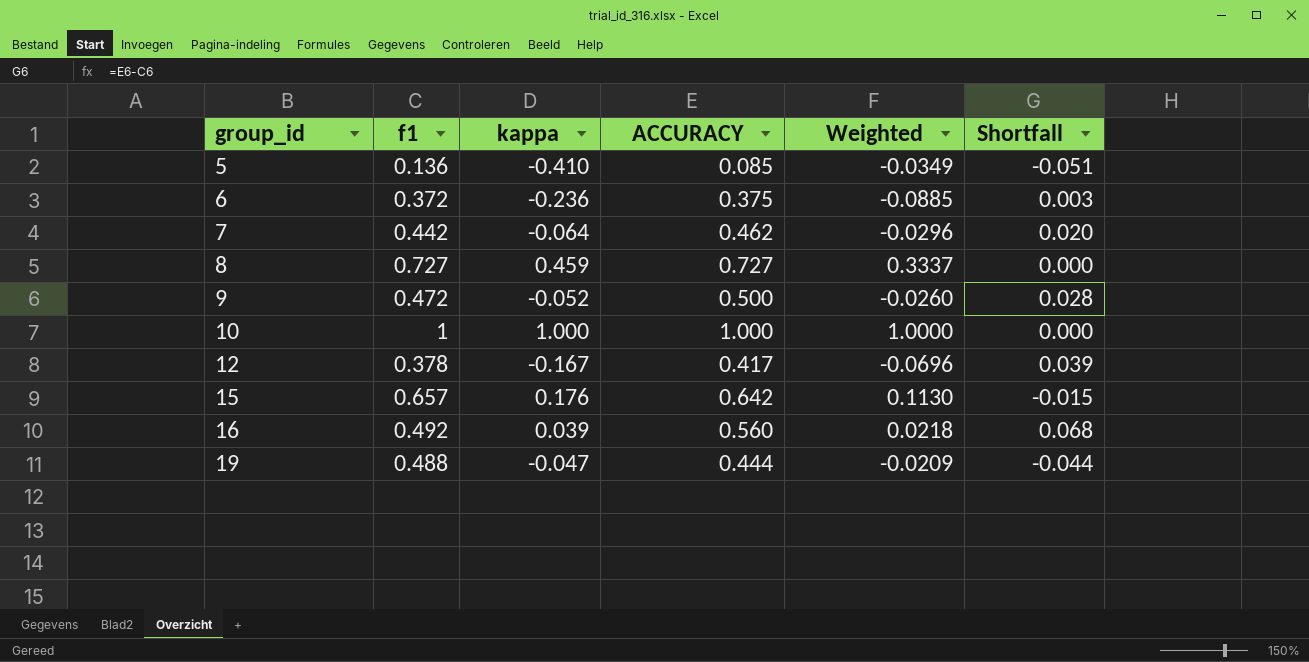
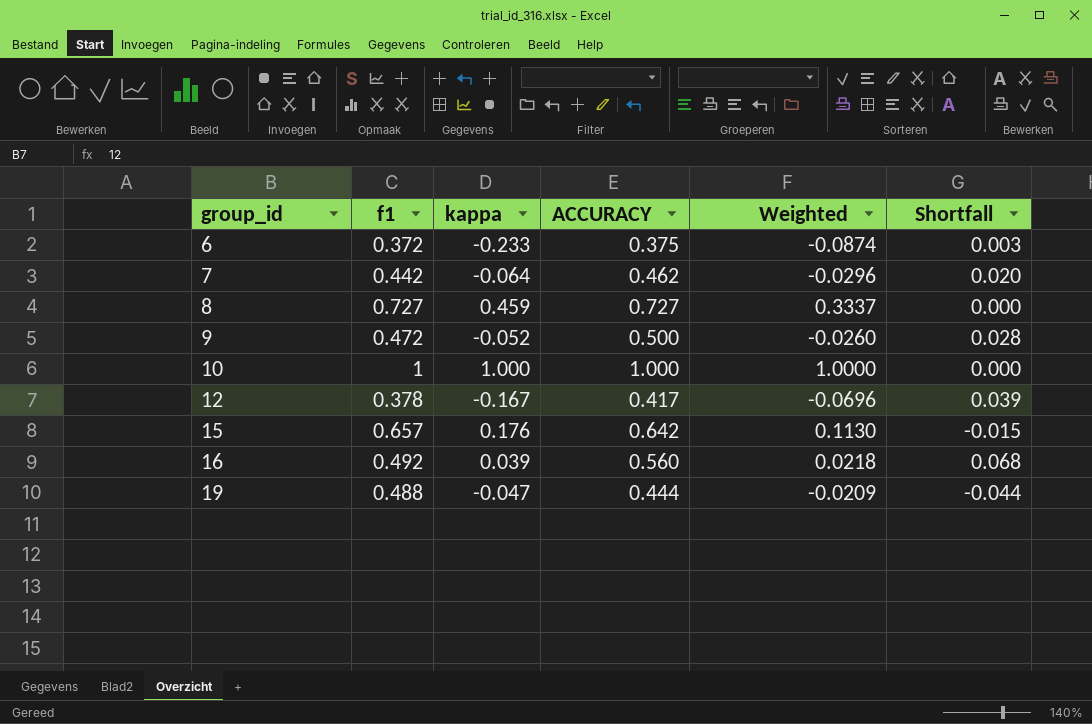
row 5: 0.136 | -0.410 | 0.085 | -0.0349 | -0.051 -> none
6 | kappa: -0.236 -> -0.233
6 | Weighted: -0.0885 -> -0.0874

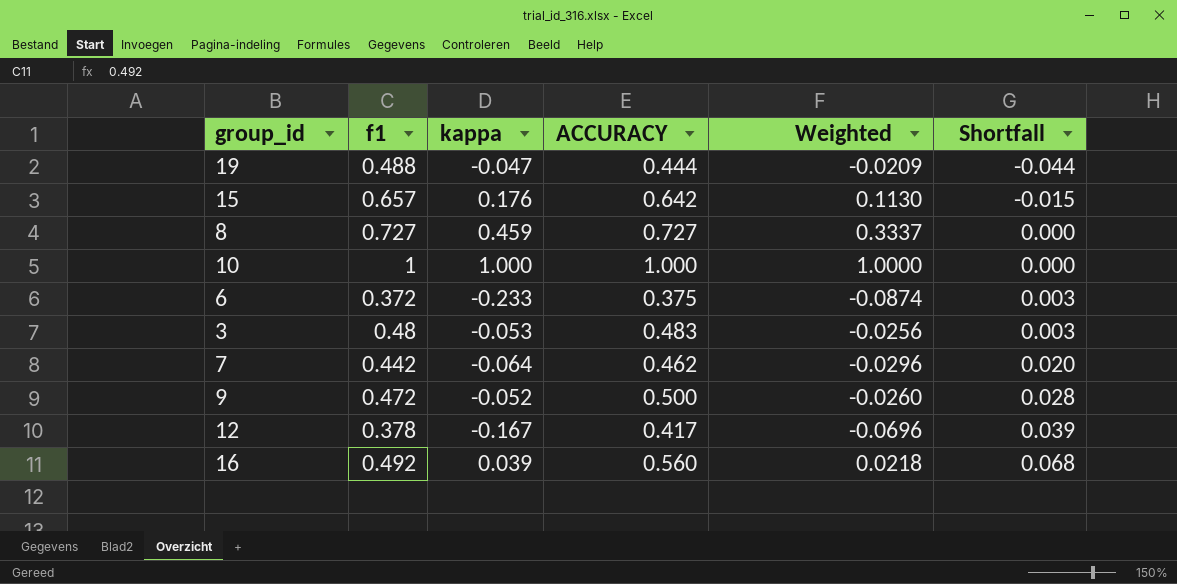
row order: group_id ascending -> Shortfall ascending
row 3: none -> 0.48 | -0.053 | 0.483 | -0.0256 | 0.003

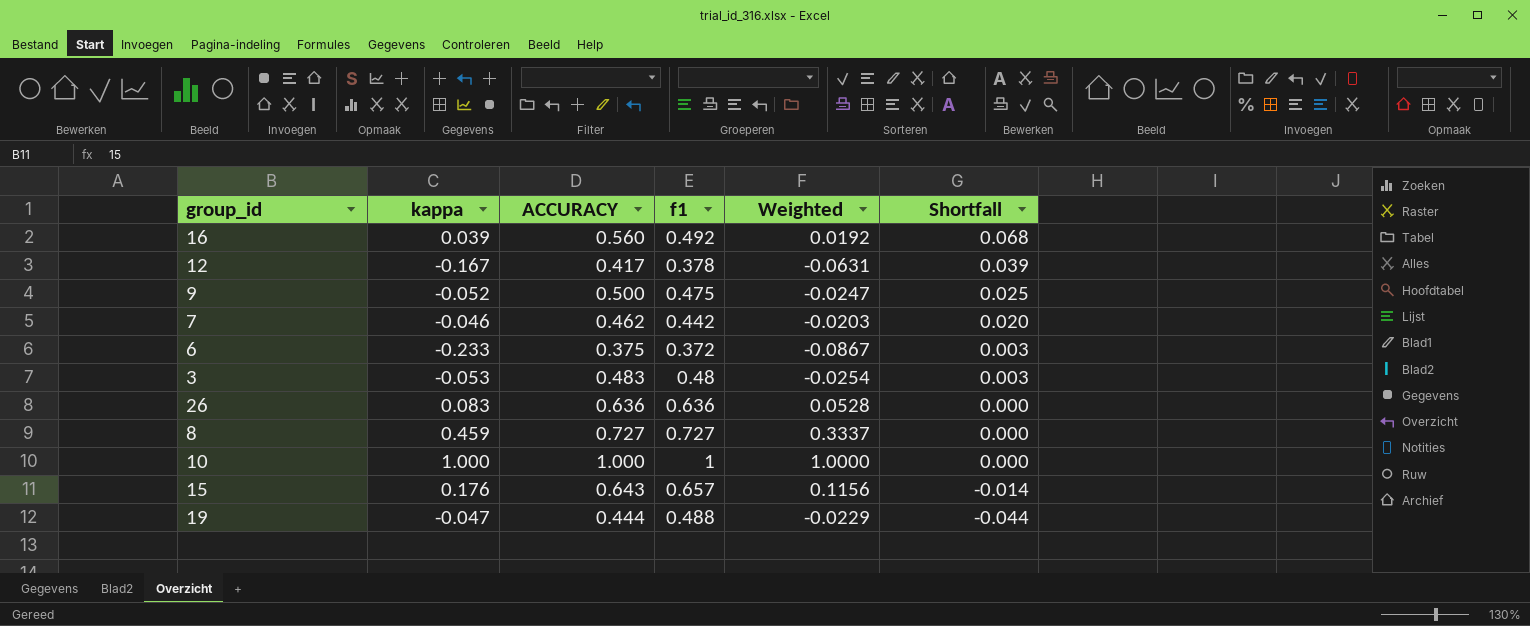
row order: Shortfall ascending -> Shortfall descending
column f1 | position: 2 -> 4
column Weighted | formula: [kappa] * [ACCURACY] -> [kappa] * [f1]
9 | f1: 0.472 -> 0.475
9 | Shortfall: 0.028 -> 0.025
7 | kappa: -0.064 -> -0.046
row 26: none -> 0.083 | 0.636 | 0.636 | 0.0528 | 0.000
15 | ACCURACY: 0.642 -> 0.643
15 | Shortfall: -0.015 -> -0.014

